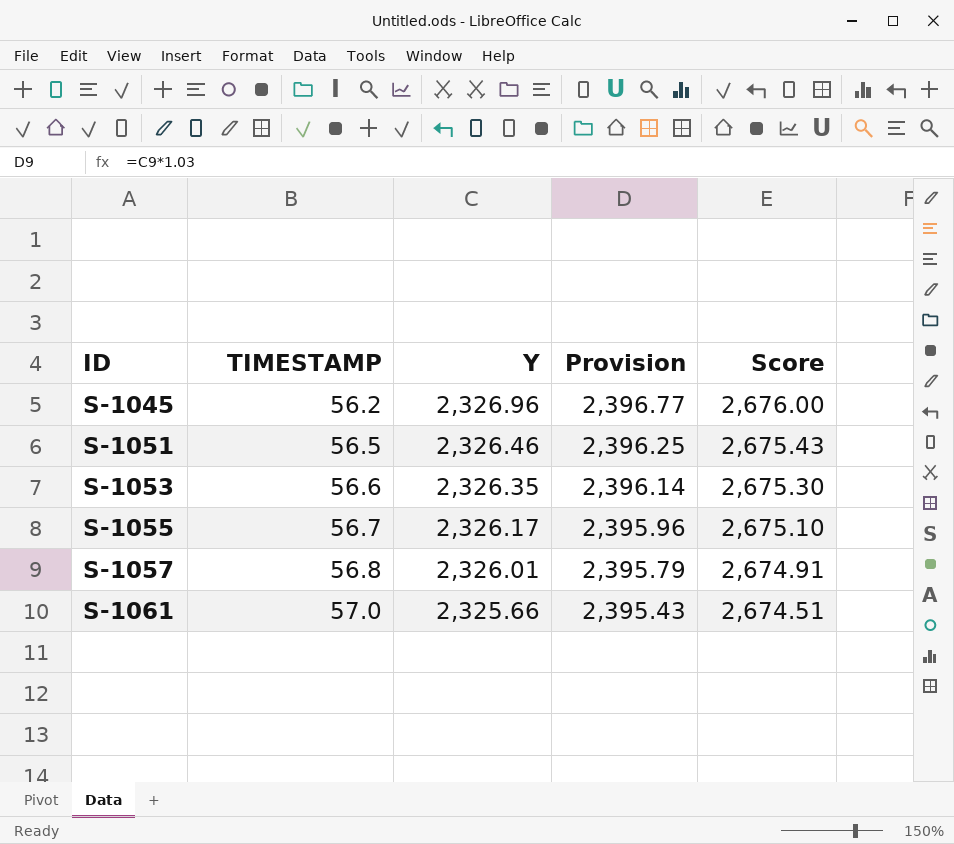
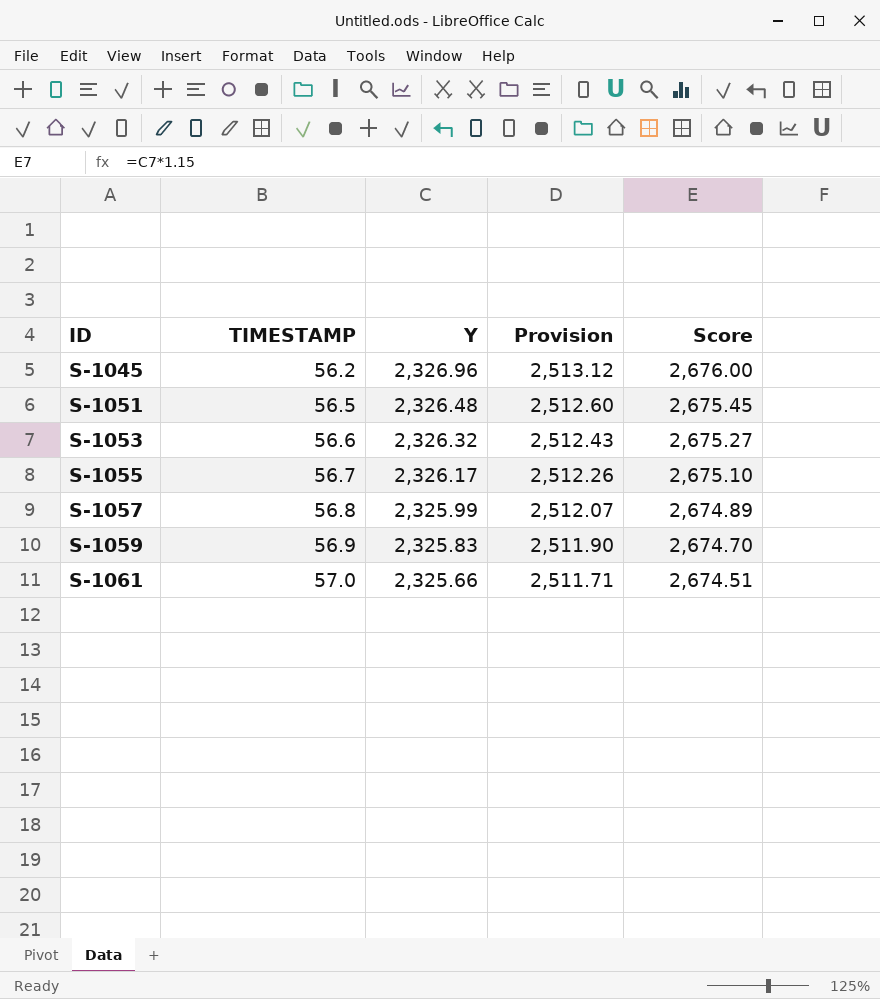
column Provision | formula: [Y] * 1.03 -> [Y] * 1.08
S-1051 | Y: 2,326.46 -> 2,326.48
S-1051 | Score: 2,675.43 -> 2,675.45
S-1053 | Y: 2,326.35 -> 2,326.32
S-1053 | Score: 2,675.30 -> 2,675.27
S-1057 | Y: 2,326.01 -> 2,325.99
S-1057 | Score: 2,674.91 -> 2,674.89
row S-1059: none -> 56.9 | 2,325.83 | 2,511.90 | 2,674.70

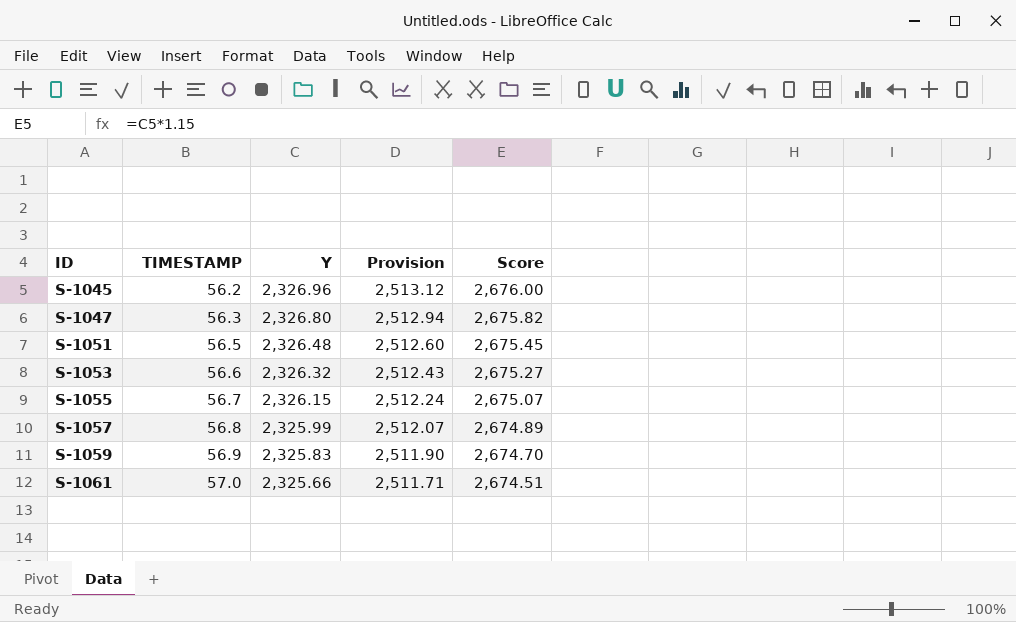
row S-1047: none -> 56.3 | 2,326.80 | 2,512.94 | 2,675.82
S-1055 | Y: 2,326.17 -> 2,326.15
S-1055 | Provision: 2,512.26 -> 2,512.24
S-1055 | Score: 2,675.10 -> 2,675.07

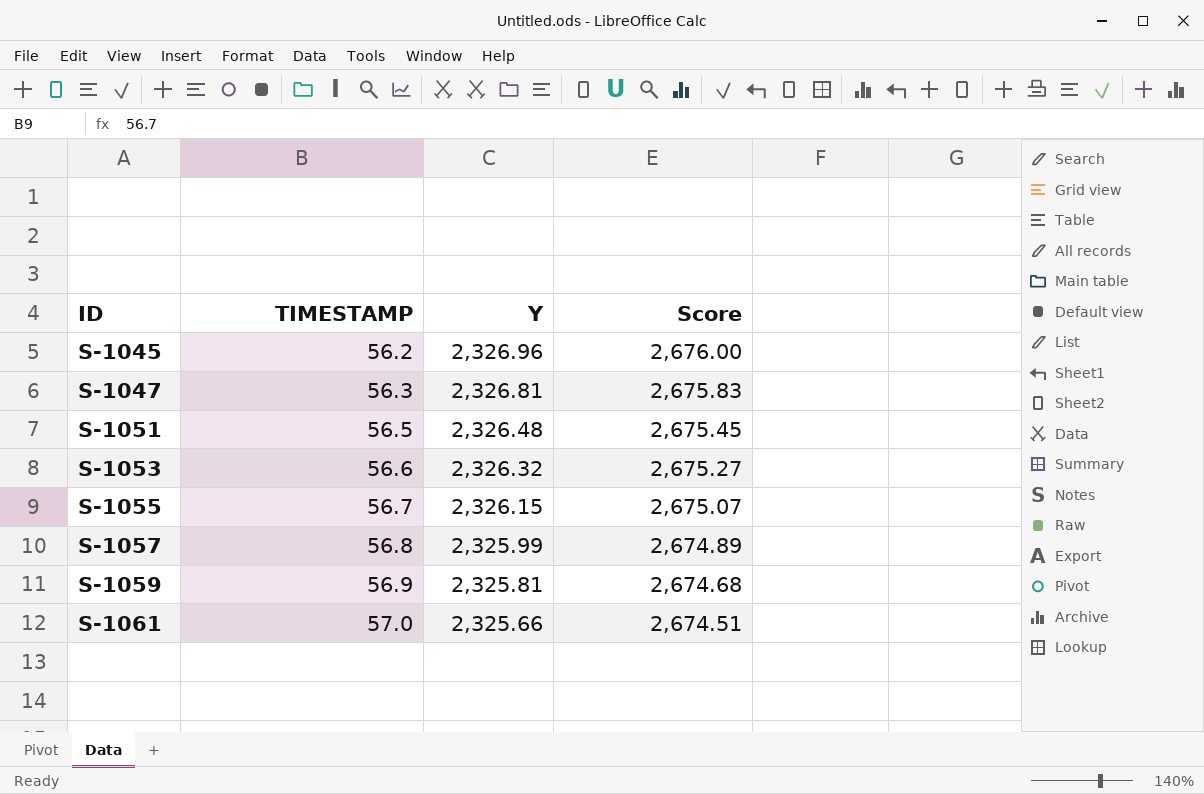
column Provision | formula: [Y] * 1.08 -> none
S-1047 | Y: 2,326.80 -> 2,326.81
S-1047 | Score: 2,675.82 -> 2,675.83
S-1059 | Y: 2,325.83 -> 2,325.81
S-1059 | Score: 2,674.70 -> 2,674.68

